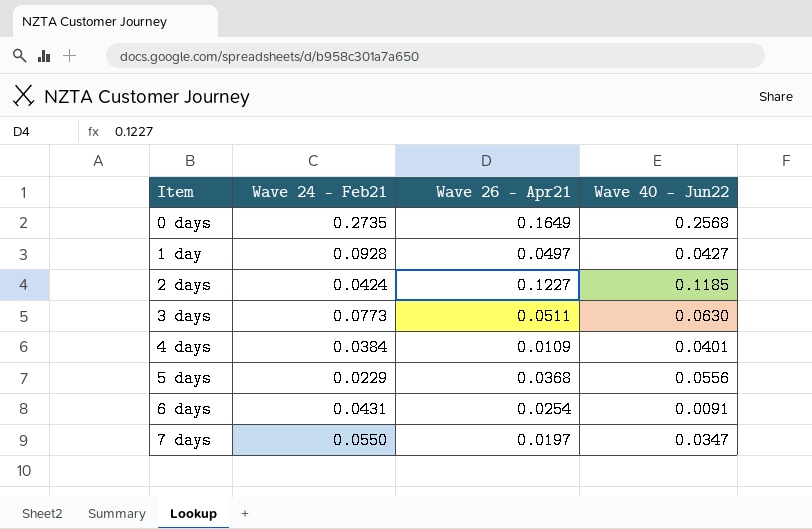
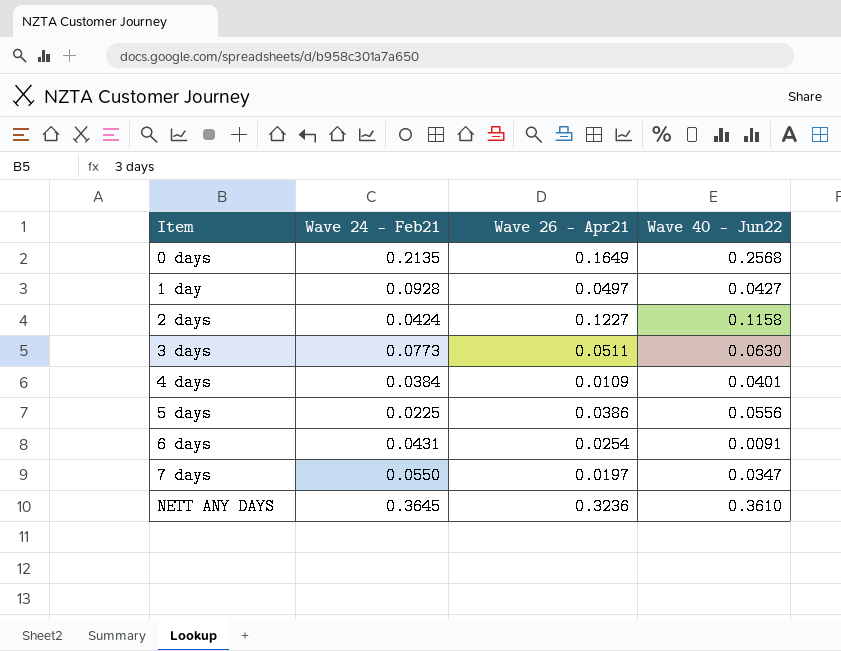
0 days | Wave 24 - Feb21: 0.2735 -> 0.2135
2 days | Wave 40 - Jun22: 0.1185 -> 0.1158
5 days | Wave 24 - Feb21: 0.0229 -> 0.0225
5 days | Wave 26 - Apr21: 0.0368 -> 0.0386
row NETT ANY DAYS: none -> 0.3645 | 0.3236 | 0.3610

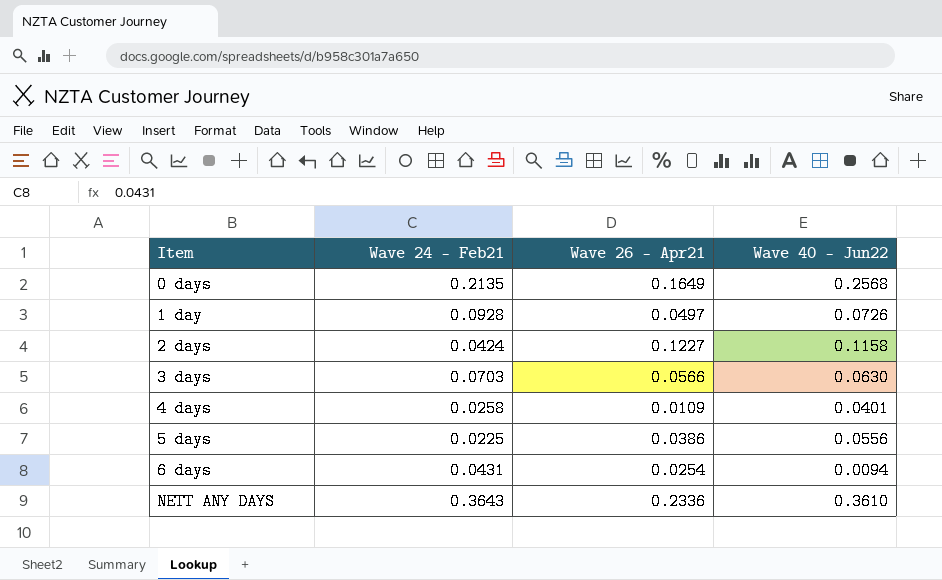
row 7 days: 0.0550 | 0.0197 | 0.0347 -> none
1 day | Wave 40 - Jun22: 0.0427 -> 0.0726
3 days | Wave 24 - Feb21: 0.0773 -> 0.0703
3 days | Wave 26 - Apr21: 0.0511 -> 0.0566
4 days | Wave 24 - Feb21: 0.0384 -> 0.0258
6 days | Wave 40 - Jun22: 0.0091 -> 0.0094
NETT ANY DAYS | Wave 24 - Feb21: 0.3645 -> 0.3643
NETT ANY DAYS | Wave 26 - Apr21: 0.3236 -> 0.2336

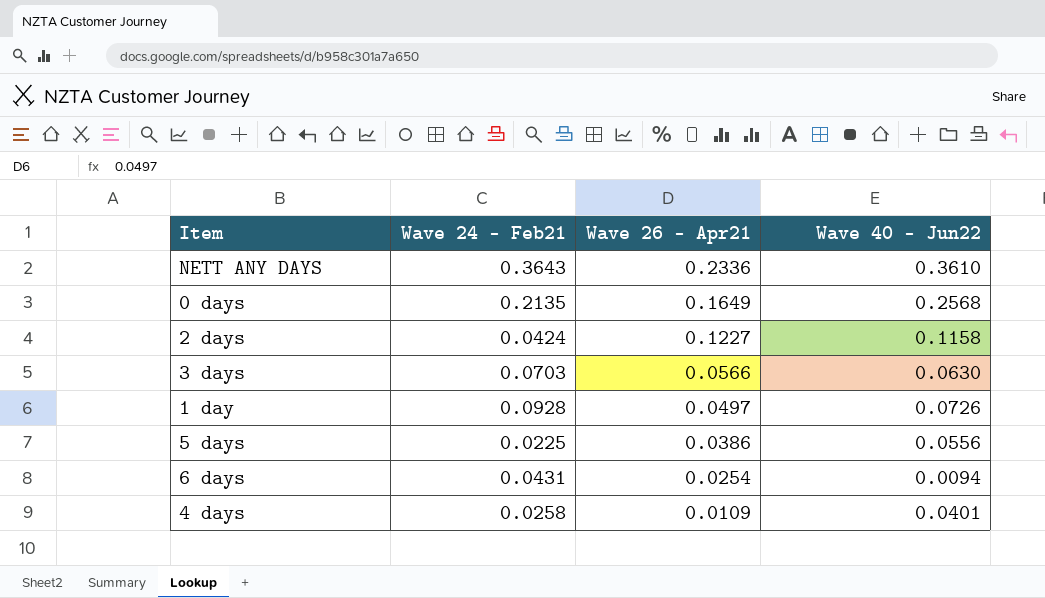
row order: Item ascending -> Wave 26 - Apr21 descending

